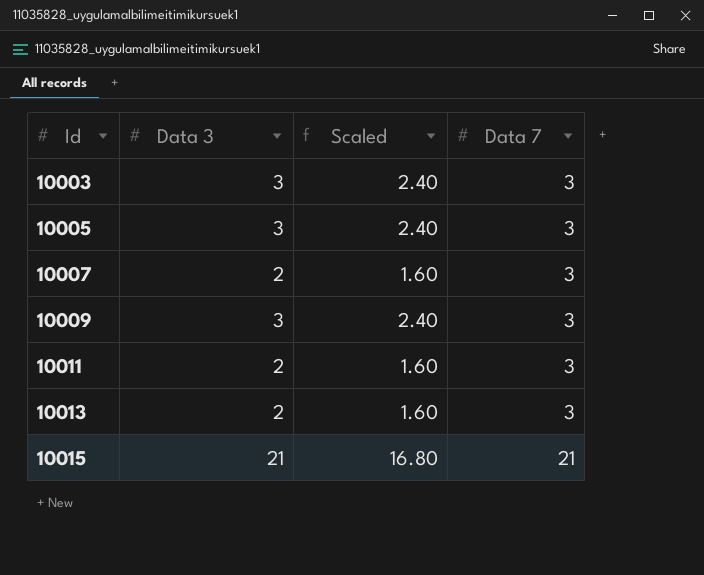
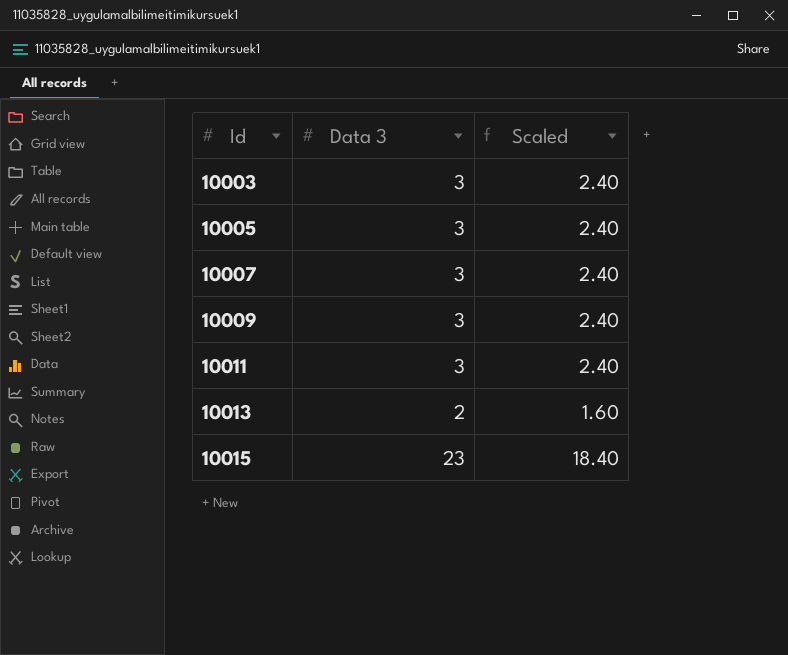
column Data 7 | position: 4 -> none
10007 | Data 3: 2 -> 3
10007 | Scaled: 1.60 -> 2.40
10011 | Data 3: 2 -> 3
10011 | Scaled: 1.60 -> 2.40
10015 | Data 3: 21 -> 23
10015 | Scaled: 16.80 -> 18.40

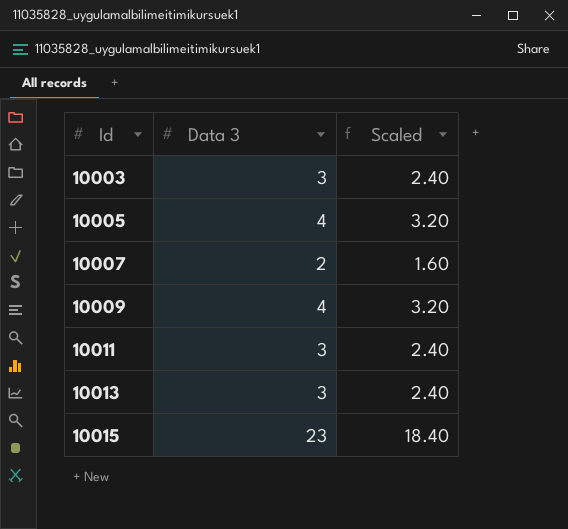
10005 | Data 3: 3 -> 4
10005 | Scaled: 2.40 -> 3.20
10007 | Data 3: 3 -> 2
10007 | Scaled: 2.40 -> 1.60
10009 | Data 3: 3 -> 4
10009 | Scaled: 2.40 -> 3.20
10013 | Data 3: 2 -> 3
10013 | Scaled: 1.60 -> 2.40

